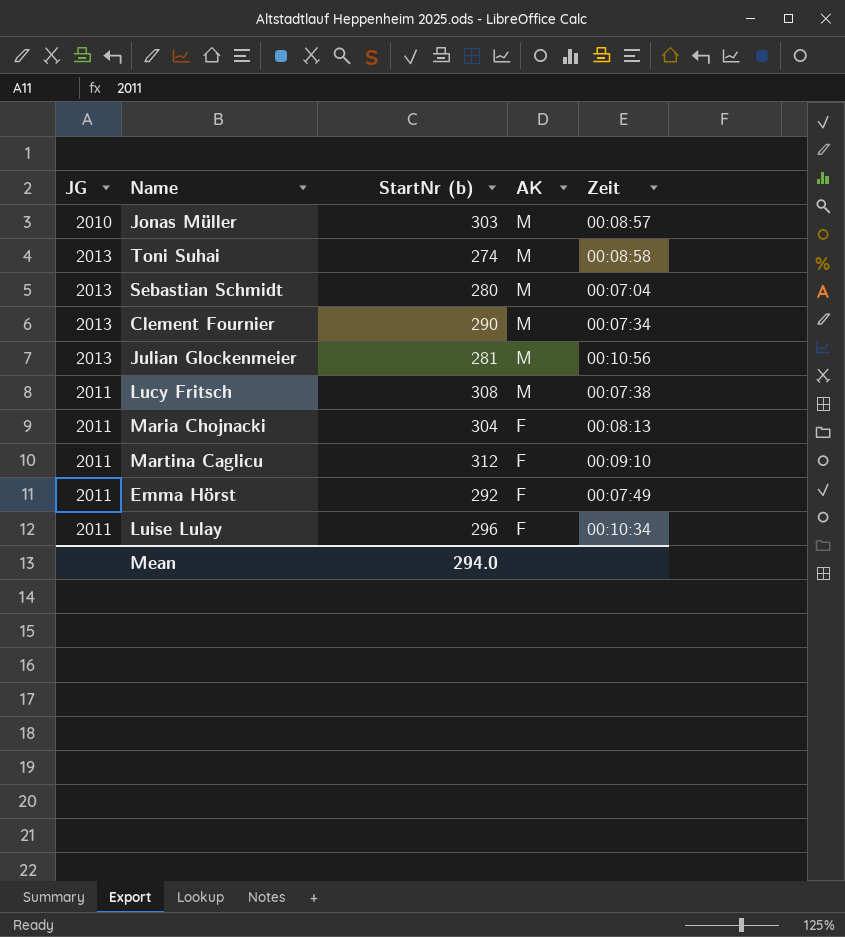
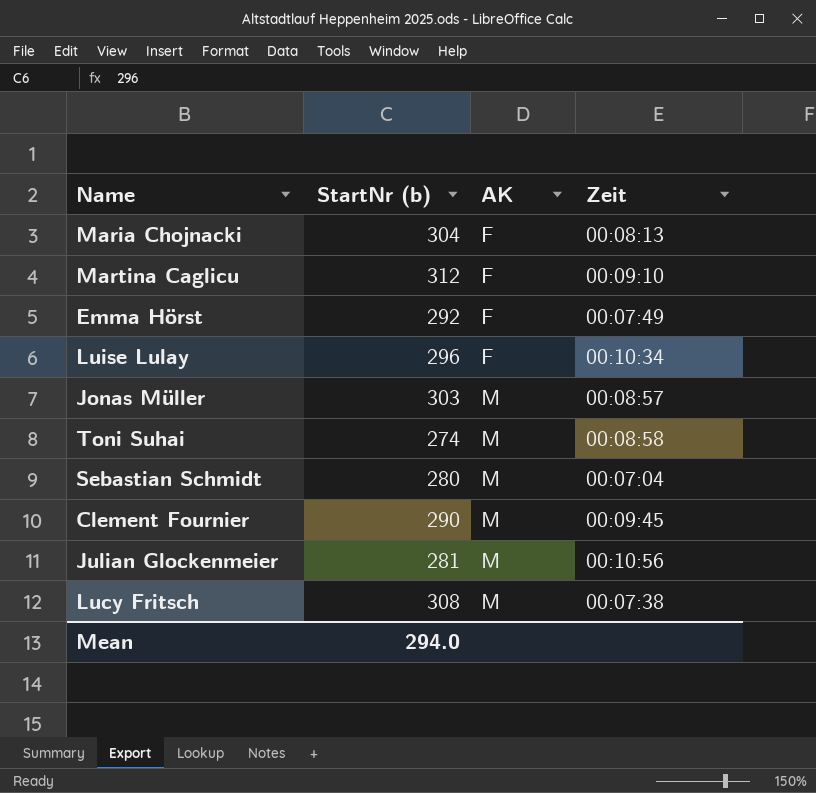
row order: AK descending -> AK ascending
column JG | position: 1 -> none
Clement Fournier | Zeit: 00:07:34 -> 00:09:45

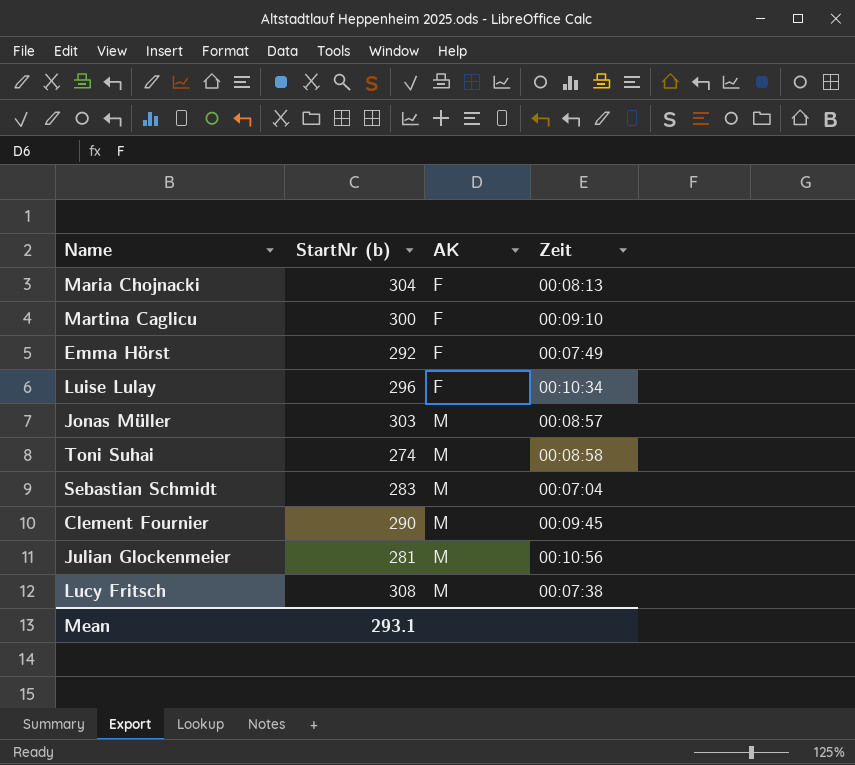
Martina Caglicu | StartNr (b): 312 -> 300
Sebastian Schmidt | StartNr (b): 280 -> 283
Mean | StartNr (b): 294.0 -> 293.1

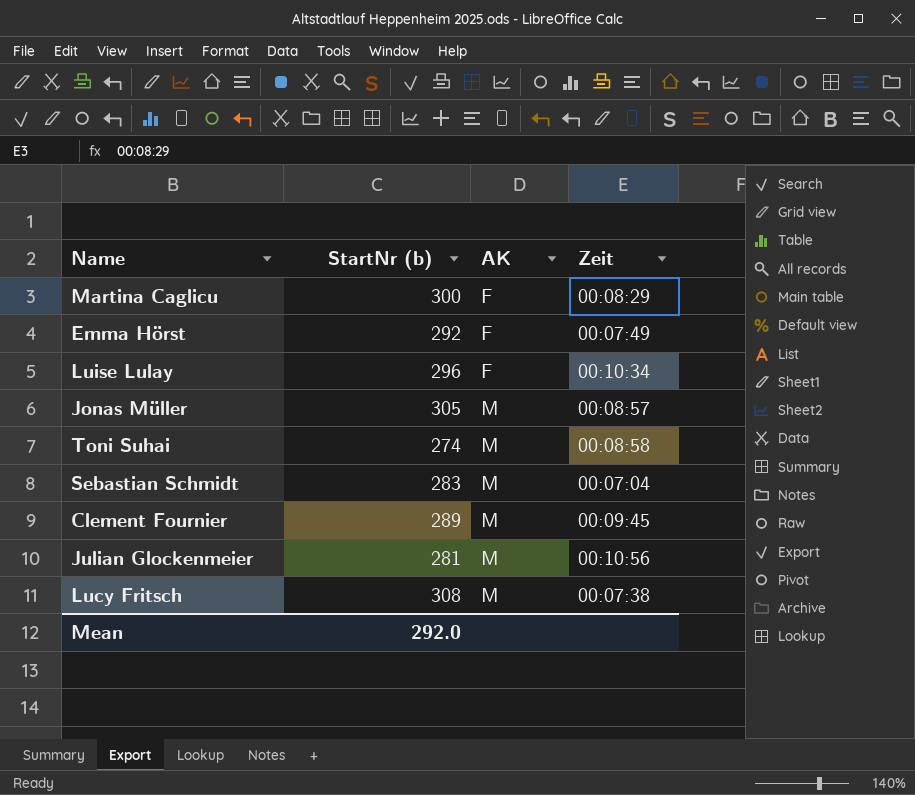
row Maria Chojnacki: 304 | F | 00:08:13 -> none
Martina Caglicu | Zeit: 00:09:10 -> 00:08:29
Jonas Müller | StartNr (b): 303 -> 305
Clement Fournier | StartNr (b): 290 -> 289
Mean | StartNr (b): 293.1 -> 292.0

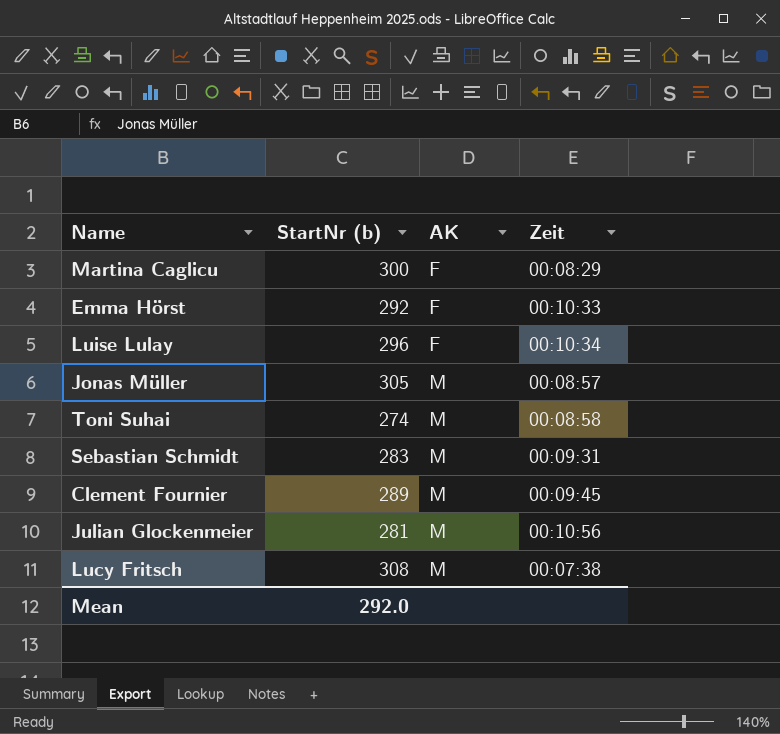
Emma Hörst | Zeit: 00:07:49 -> 00:10:33
Sebastian Schmidt | Zeit: 00:07:04 -> 00:09:31

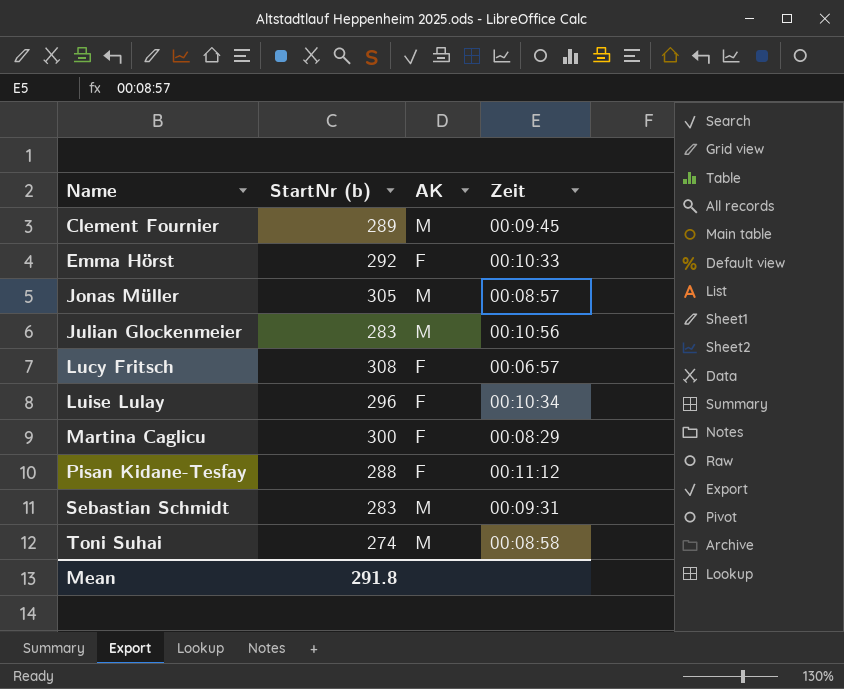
row order: AK ascending -> Name ascending
Julian Glockenmeier | StartNr (b): 281 -> 283
Lucy Fritsch | AK: M -> F
Lucy Fritsch | Zeit: 00:07:38 -> 00:06:57
row Pisan Kidane-Tesfay: none -> 288 | F | 00:11:12
Mean | StartNr (b): 292.0 -> 291.8

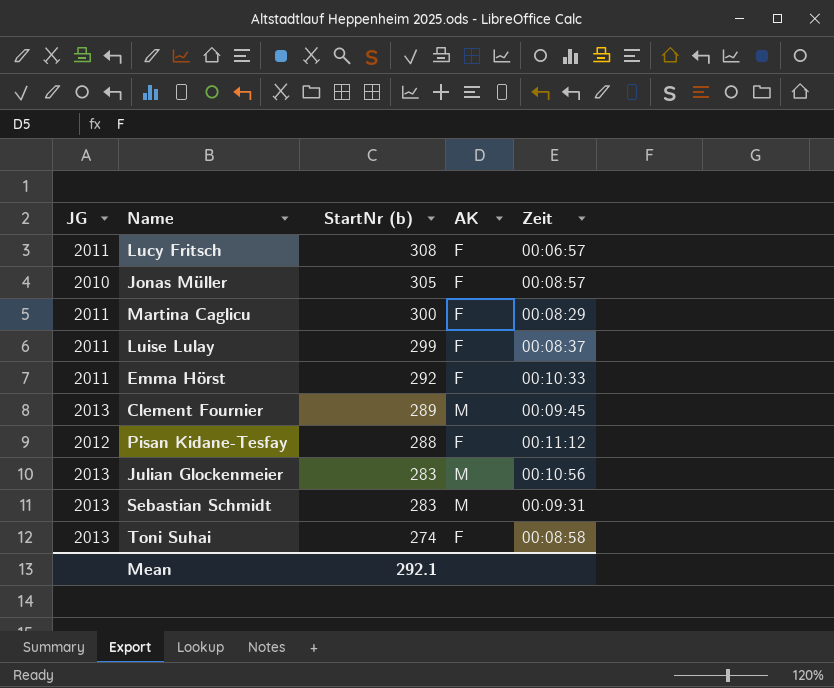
row order: Name ascending -> StartNr (b) descending
column JG | position: none -> 1
Jonas Müller | AK: M -> F
Luise Lulay | StartNr (b): 296 -> 299
Luise Lulay | Zeit: 00:10:34 -> 00:08:37
Toni Suhai | AK: M -> F
Mean | StartNr (b): 291.8 -> 292.1

